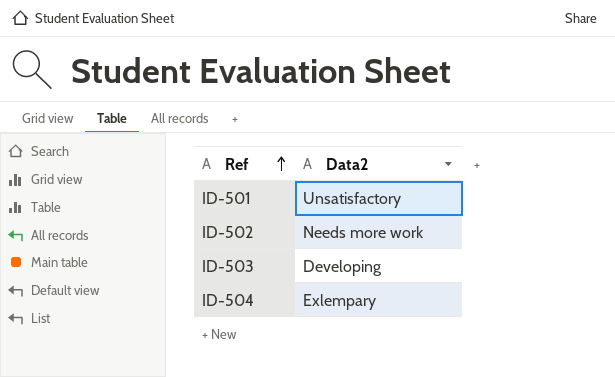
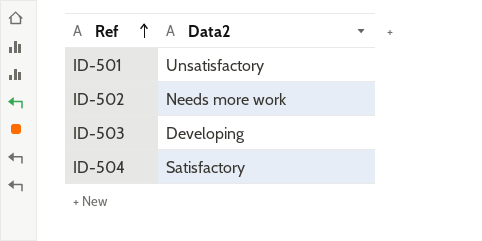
ID-504 | Data2: Exlempary -> Satisfactory

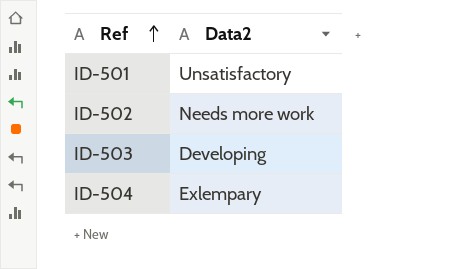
ID-504 | Data2: Satisfactory -> Exlempary

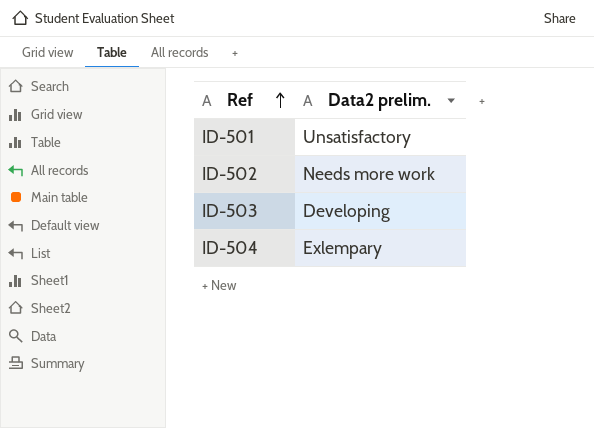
column name: Data2 -> Data2 prelim.

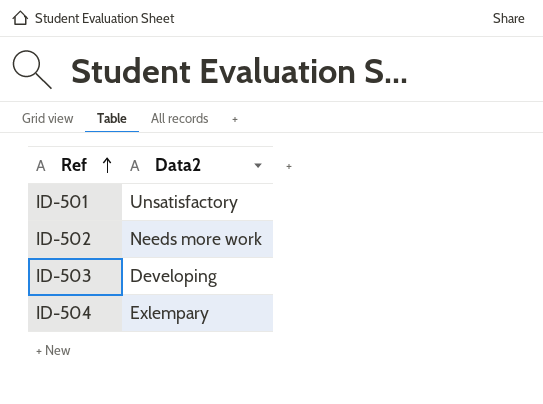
column name: Data2 prelim. -> Data2

